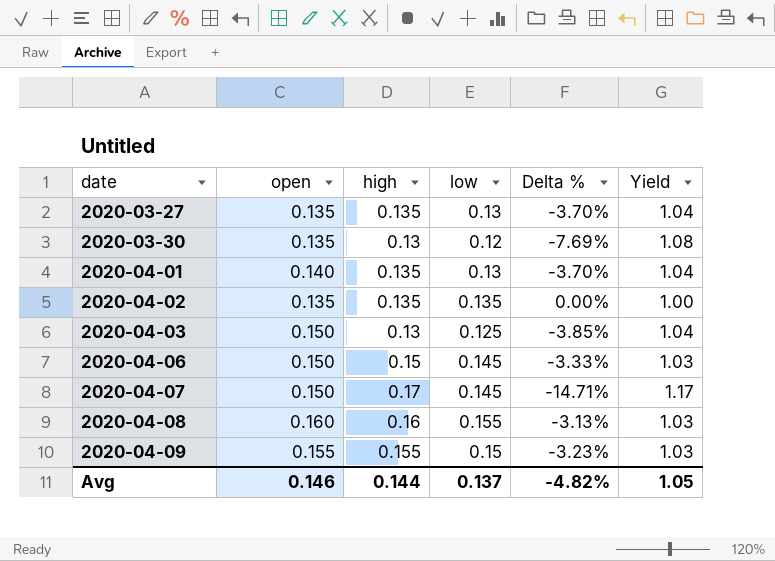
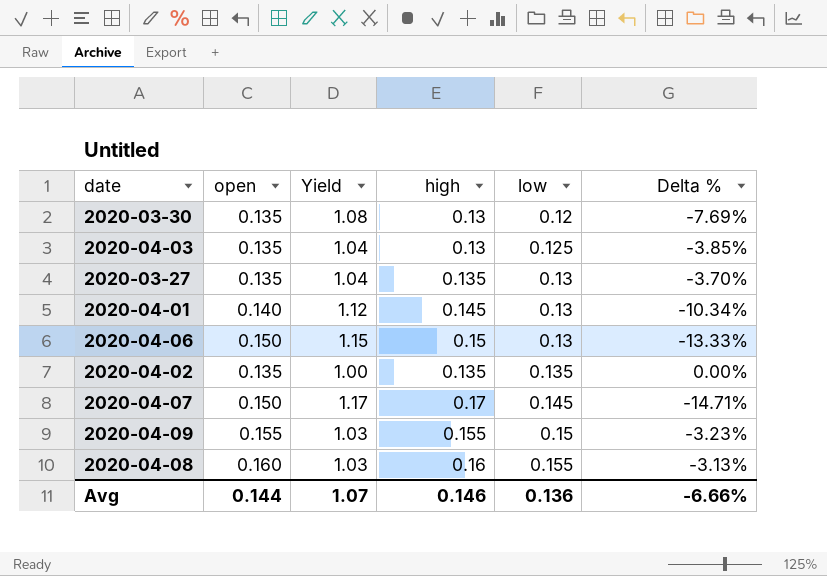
row order: date ascending -> low ascending
column Yield | position: 6 -> 3
2020-04-03 | open: 0.150 -> 0.135
2020-04-01 | Yield: 1.04 -> 1.12
2020-04-01 | high: 0.135 -> 0.145
2020-04-01 | Delta %: -3.70% -> -10.34%
2020-04-06 | Yield: 1.03 -> 1.15
2020-04-06 | low: 0.145 -> 0.13
2020-04-06 | Delta %: -3.33% -> -13.33%
Avg | open: 0.146 -> 0.144
Avg | Yield: 1.05 -> 1.07
Avg | high: 0.144 -> 0.146
Avg | low: 0.137 -> 0.136
Avg | Delta %: -4.82% -> -6.66%

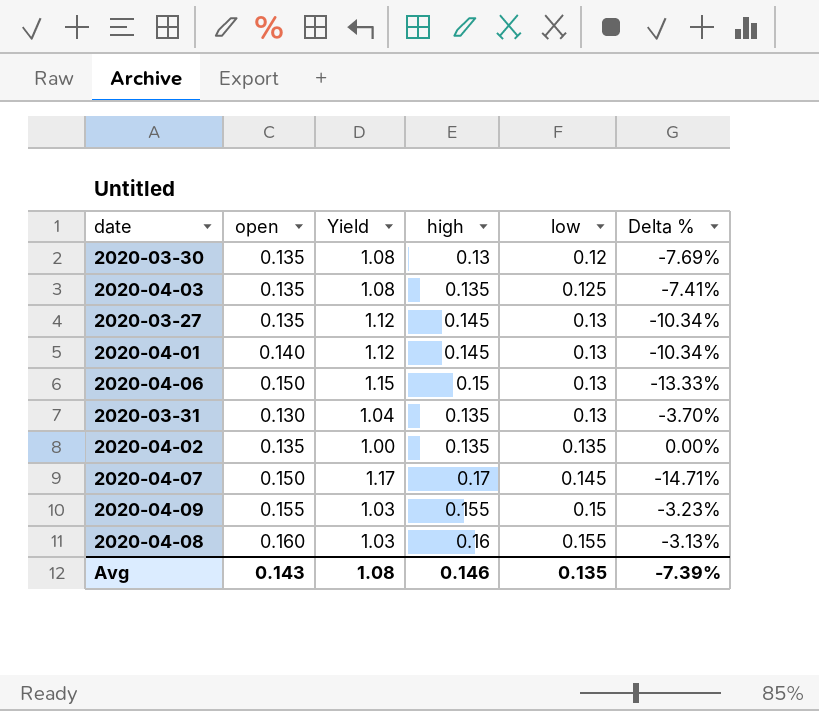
2020-04-03 | Yield: 1.04 -> 1.08
2020-04-03 | high: 0.13 -> 0.135
2020-04-03 | Delta %: -3.85% -> -7.41%
2020-03-27 | Yield: 1.04 -> 1.12
2020-03-27 | high: 0.135 -> 0.145
2020-03-27 | Delta %: -3.70% -> -10.34%
row 2020-03-31: none -> 0.130 | 1.04 | 0.135 | 0.13 | -3.70%
Avg | open: 0.144 -> 0.143
Avg | Yield: 1.07 -> 1.08
Avg | low: 0.136 -> 0.135
Avg | Delta %: -6.66% -> -7.39%

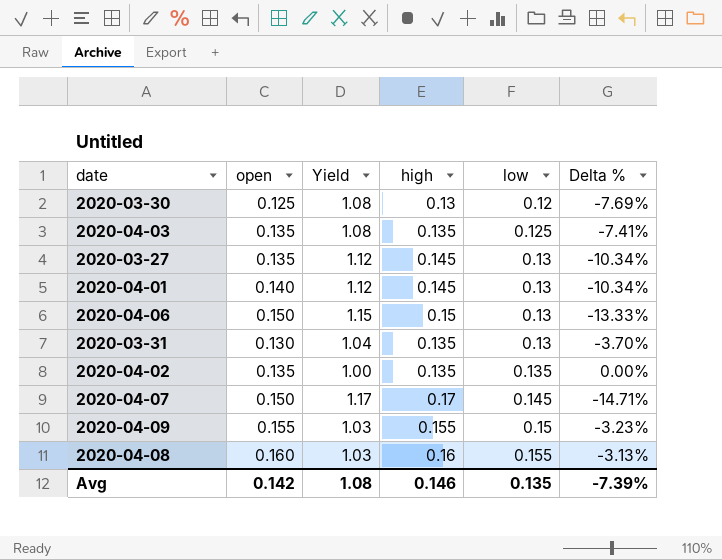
2020-03-30 | open: 0.135 -> 0.125
Avg | open: 0.143 -> 0.142

